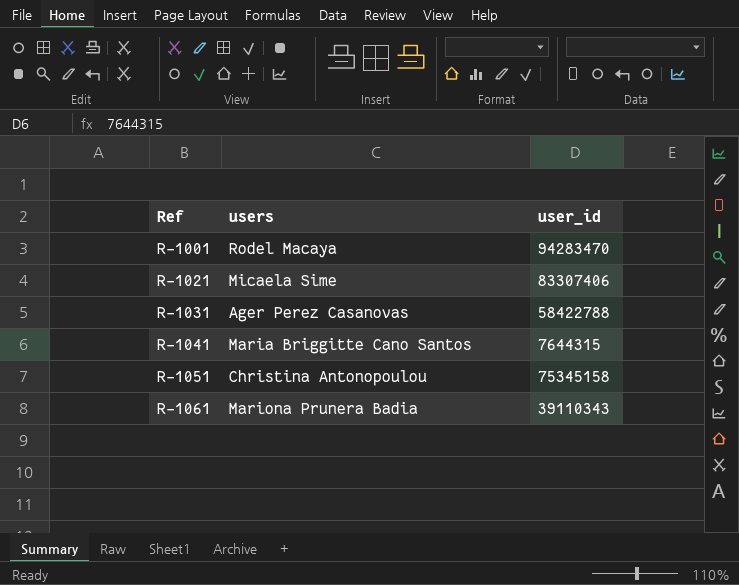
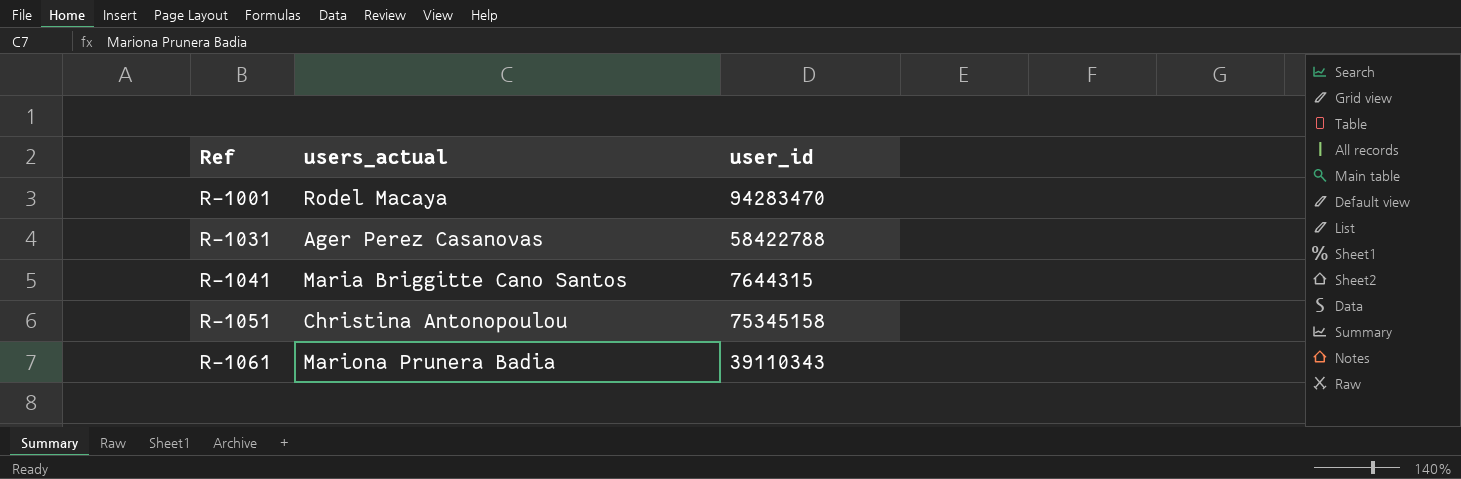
column name: users -> users_actual
row R-1021: Micaela Sime | 83307406 -> none

